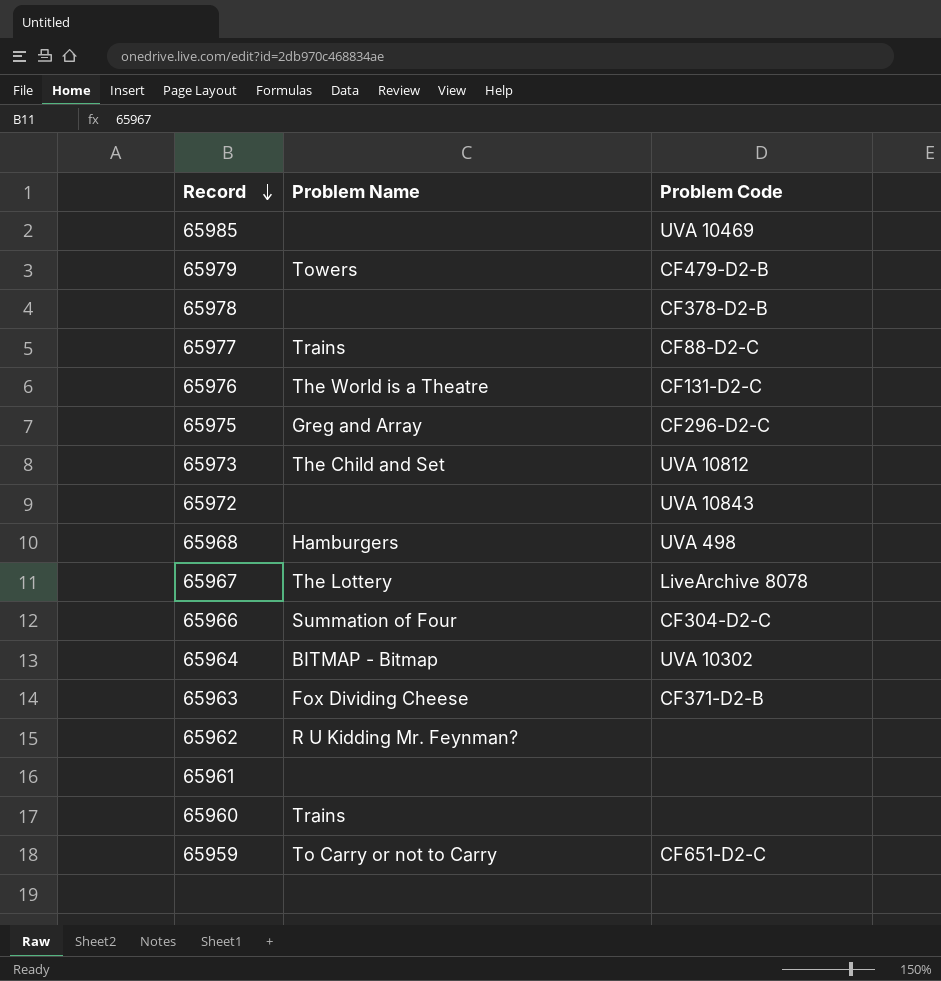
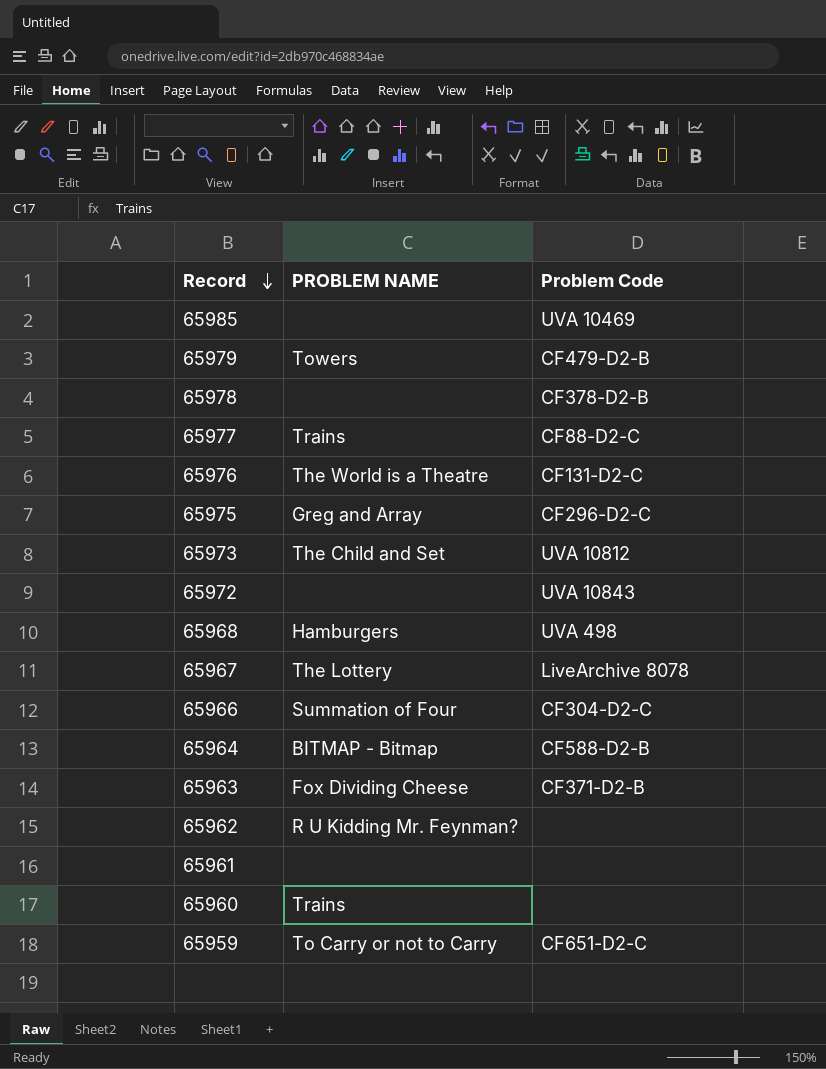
column name: Problem Name -> PROBLEM NAME
65964 | Problem Code: UVA 10302 -> CF588-D2-B

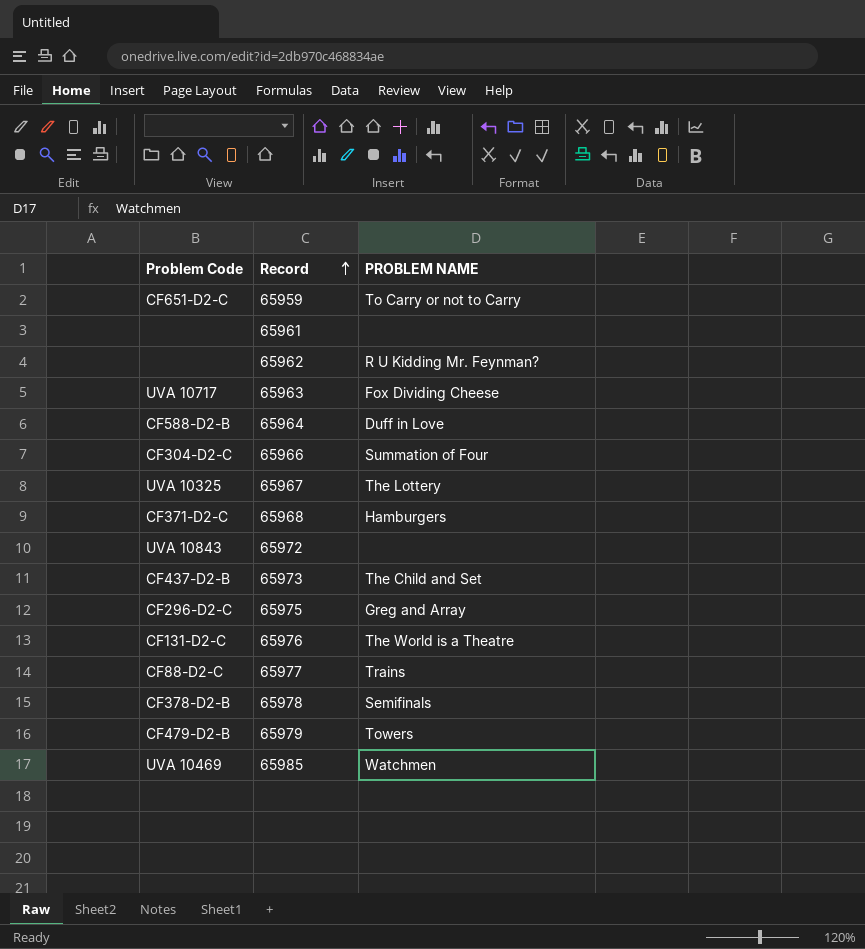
row order: Record descending -> Record ascending
column Problem Code | position: 3 -> 1
row 65960: Trains | none -> none
65963 | Problem Code: CF371-D2-B -> UVA 10717
65964 | PROBLEM NAME: BITMAP - Bitmap -> Duff in Love
65967 | Problem Code: LiveArchive 8078 -> UVA 10325
65968 | Problem Code: UVA 498 -> CF371-D2-C
65973 | Problem Code: UVA 10812 -> CF437-D2-B
65978 | PROBLEM NAME: none -> Semifinals
65985 | PROBLEM NAME: none -> Watchmen

